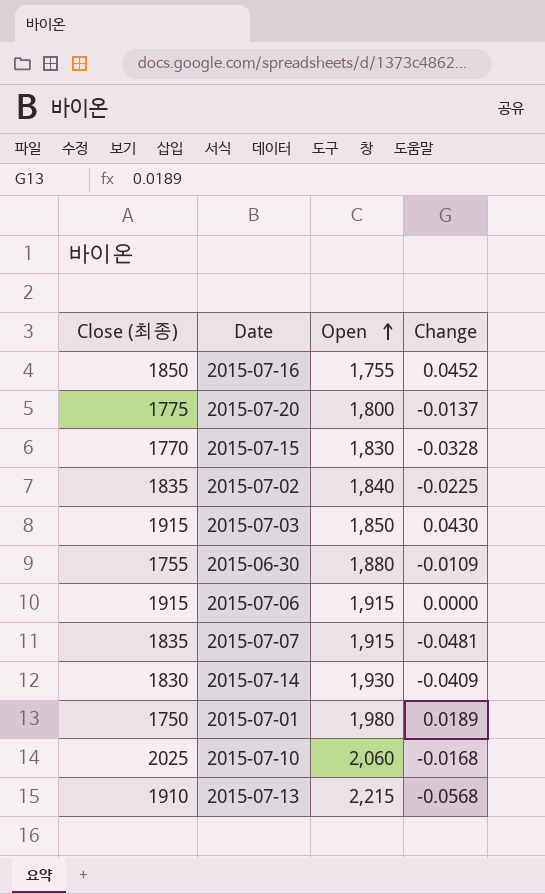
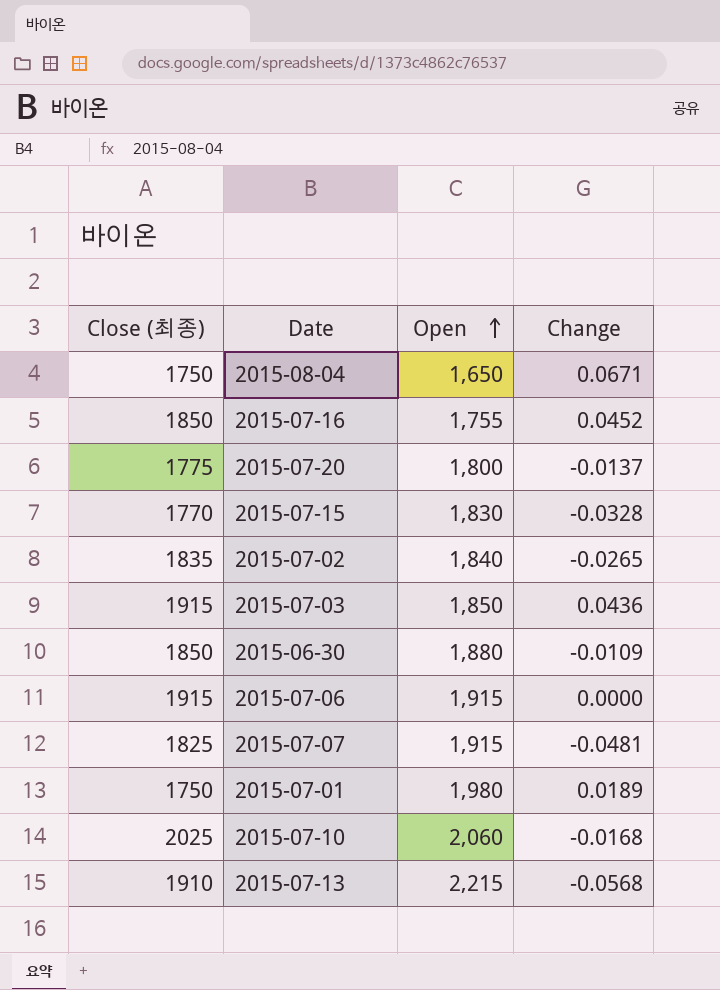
row 2015-07-14: 1830 | 1,930 | -0.0409 -> none
row 2015-08-04: none -> 1750 | 1,650 | 0.0671
2015-07-02 | Change: -0.0225 -> -0.0265
2015-07-03 | Change: 0.0430 -> 0.0436
2015-06-30 | Close (최종): 1755 -> 1850
2015-07-07 | Close (최종): 1835 -> 1825

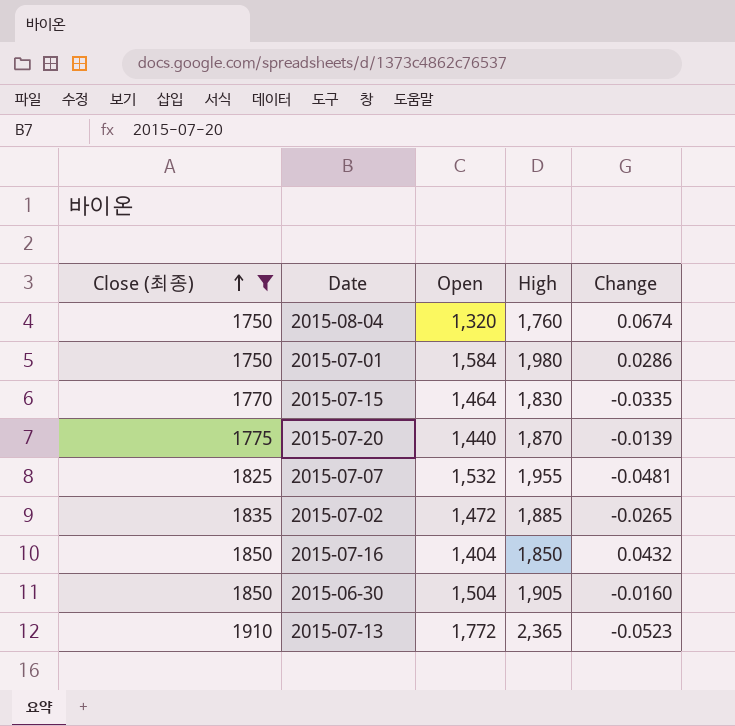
filter: none -> Close (최종) <= 1910
row order: Open ascending -> Close (최종) ascending
column High | position: none -> 4
2015-08-04 | Open: 1,650 -> 1,320
2015-08-04 | Change: 0.0671 -> 0.0674
2015-07-01 | Open: 1,980 -> 1,584
2015-07-01 | Change: 0.0189 -> 0.0286
2015-07-15 | Open: 1,830 -> 1,464
2015-07-15 | Change: -0.0328 -> -0.0335
2015-07-20 | Open: 1,800 -> 1,440
2015-07-20 | Change: -0.0137 -> -0.0139
2015-07-07 | Open: 1,915 -> 1,532
2015-07-02 | Open: 1,840 -> 1,472
2015-07-16 | Open: 1,755 -> 1,404
2015-07-16 | Change: 0.0452 -> 0.0432
2015-06-30 | Open: 1,880 -> 1,504
2015-06-30 | Change: -0.0109 -> -0.0160
2015-07-13 | Open: 2,215 -> 1,772
2015-07-13 | Change: -0.0568 -> -0.0523

